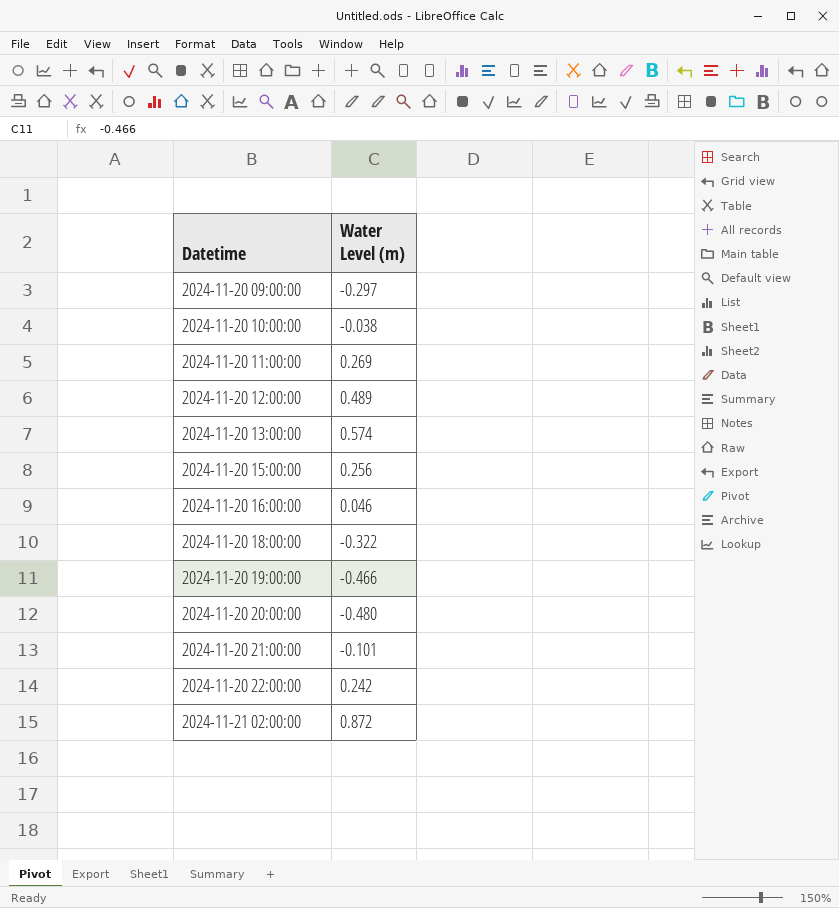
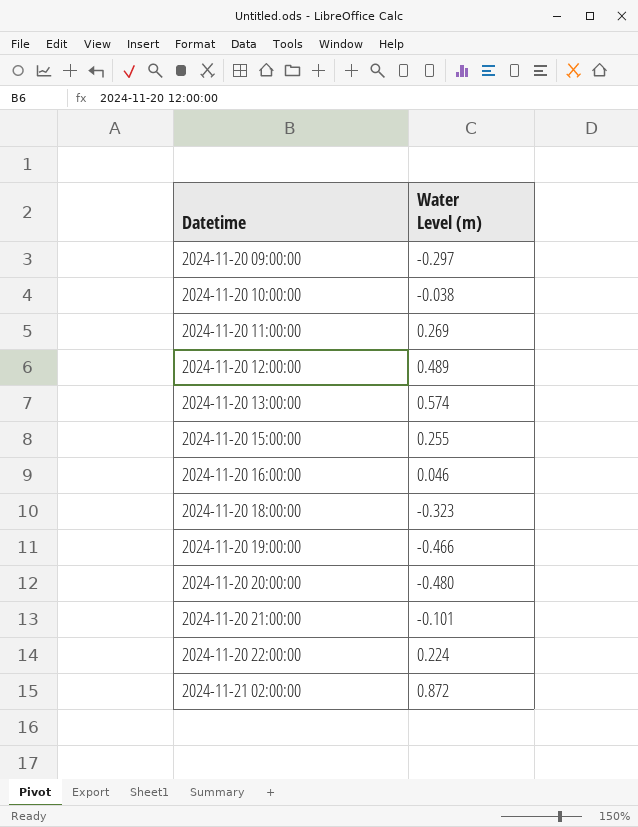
2024-11-20 15:00:00 | Water Level (m): 0.256 -> 0.255
2024-11-20 18:00:00 | Water Level (m): -0.322 -> -0.323
2024-11-20 22:00:00 | Water Level (m): 0.242 -> 0.224

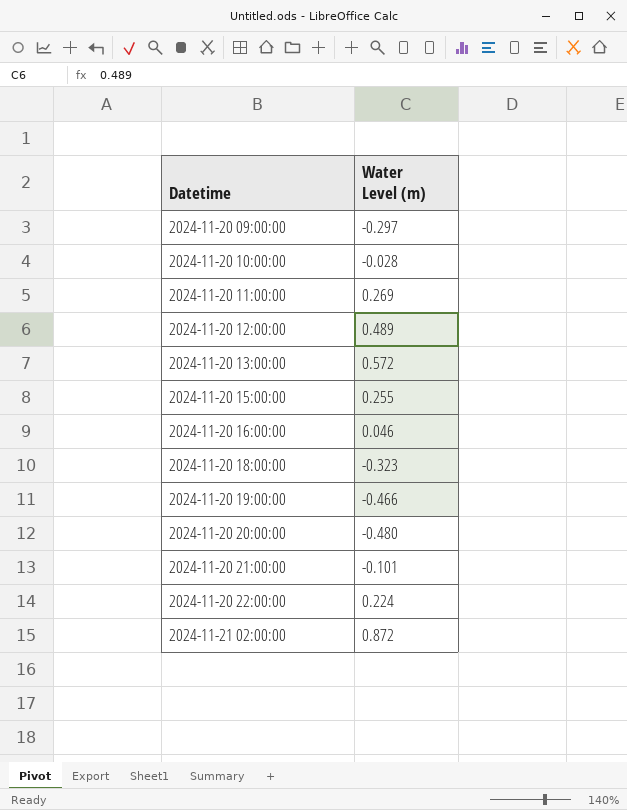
2024-11-20 10:00:00 | Water Level (m): -0.038 -> -0.028
2024-11-20 13:00:00 | Water Level (m): 0.574 -> 0.572

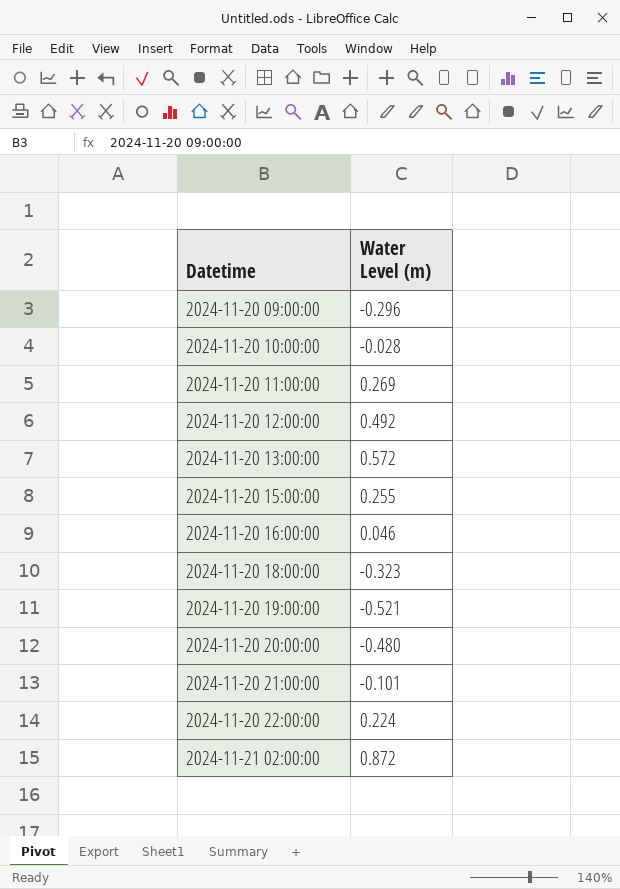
2024-11-20 09:00:00 | Water Level (m): -0.297 -> -0.296
2024-11-20 12:00:00 | Water Level (m): 0.489 -> 0.492
2024-11-20 19:00:00 | Water Level (m): -0.466 -> -0.521

